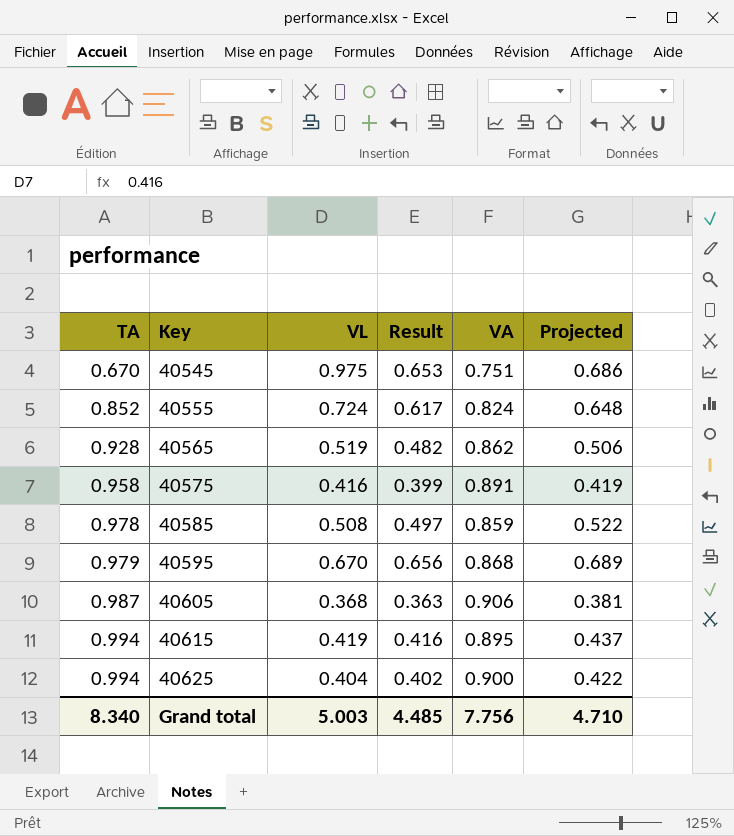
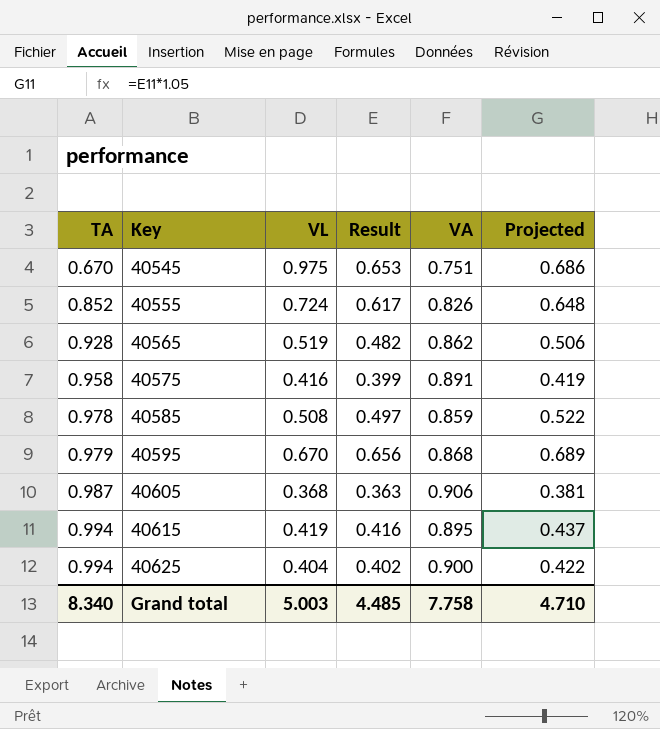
40555 | VA: 0.824 -> 0.826
Grand total | VA: 7.756 -> 7.758

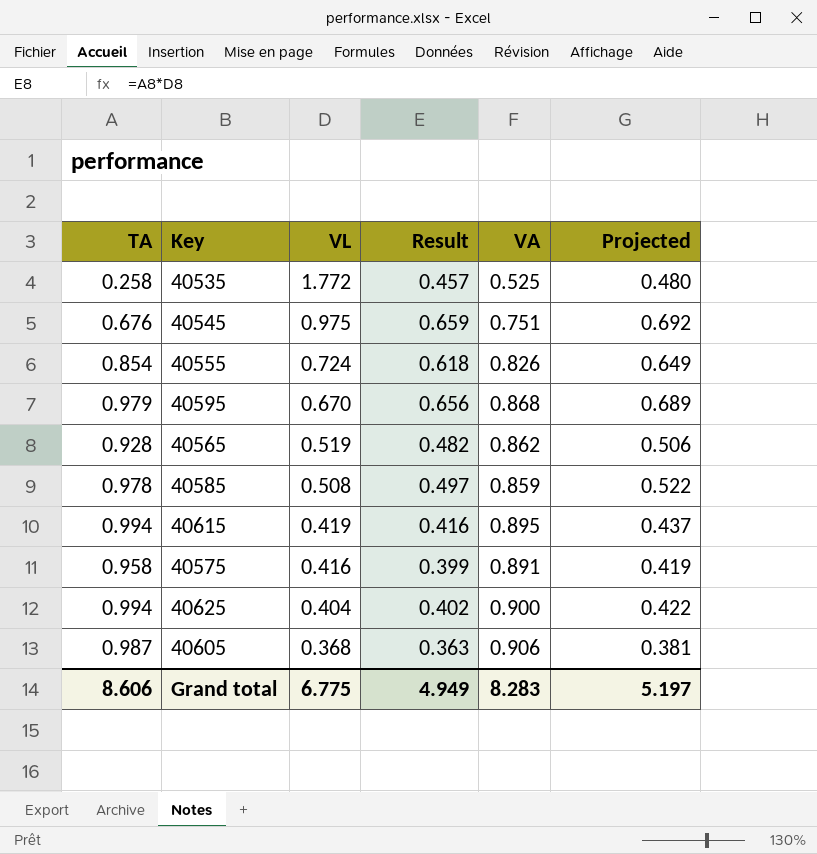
row order: TA ascending -> VL descending
row 40535: none -> 0.258 | 1.772 | 0.457 | 0.525 | 0.480
40545 | TA: 0.670 -> 0.676
40545 | Result: 0.653 -> 0.659
40545 | Projected: 0.686 -> 0.692
40555 | TA: 0.852 -> 0.854
40555 | Result: 0.617 -> 0.618
40555 | Projected: 0.648 -> 0.649
Grand total | TA: 8.340 -> 8.606
Grand total | VL: 5.003 -> 6.775
Grand total | Result: 4.485 -> 4.949
Grand total | VA: 7.758 -> 8.283
Grand total | Projected: 4.710 -> 5.197

